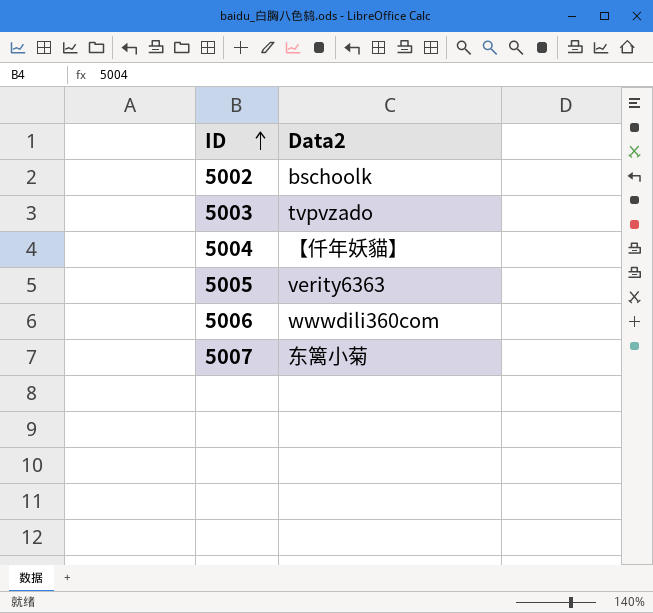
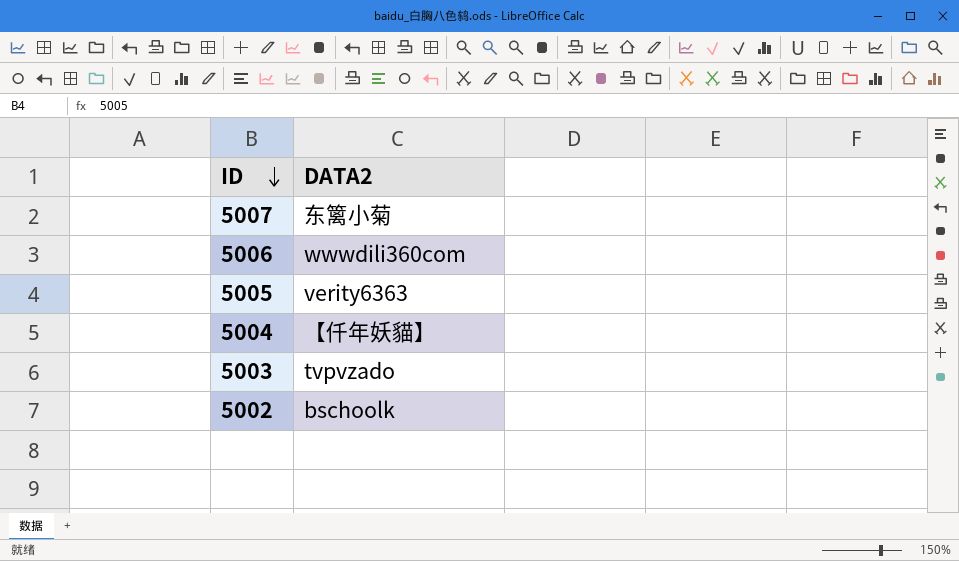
row order: ID ascending -> ID descending
column name: Data2 -> DATA2

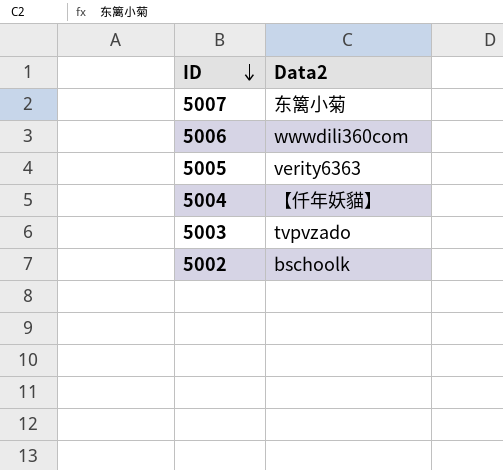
column name: DATA2 -> Data2

